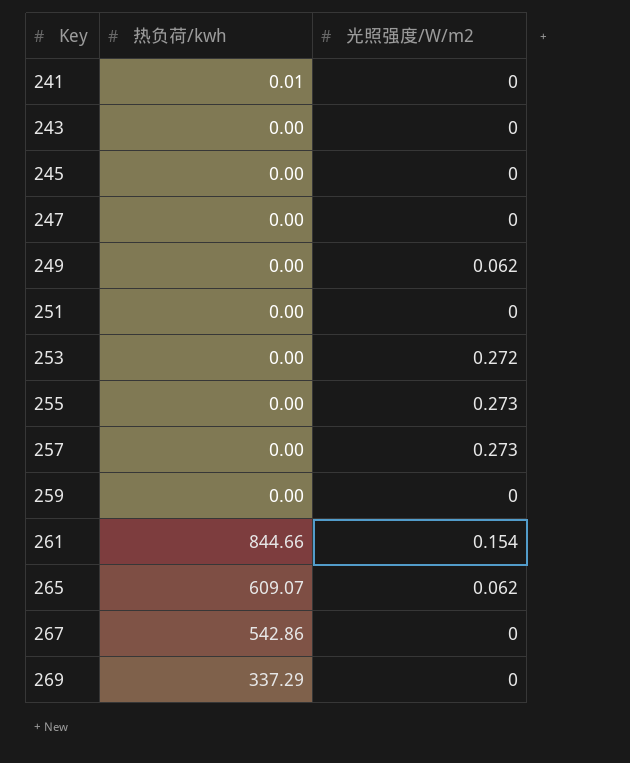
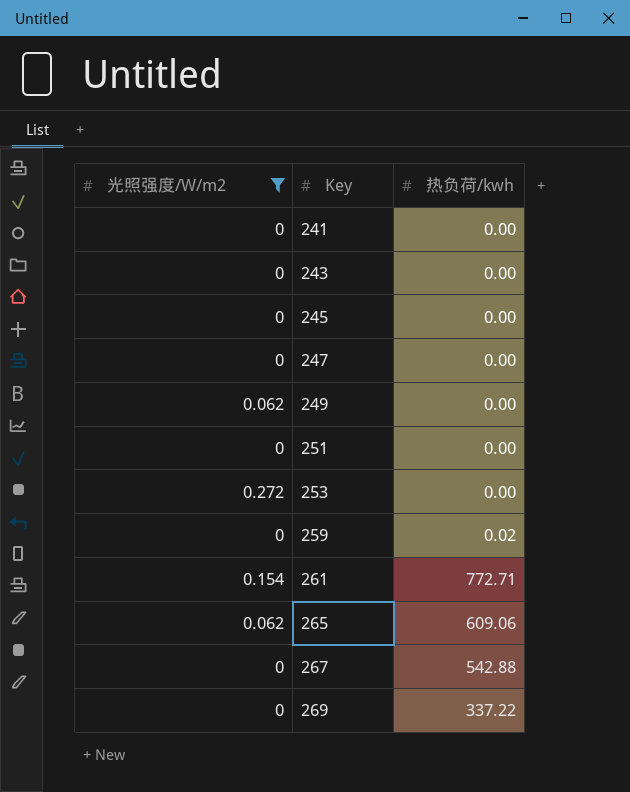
filter: none -> 光照强度/W/m2 != 0.273
column 光照强度/W/m2 | position: 3 -> 1
241 | 热负荷/kwh: 0.01 -> 0.00
259 | 热负荷/kwh: 0.00 -> 0.02
261 | 热负荷/kwh: 844.66 -> 772.71
265 | 热负荷/kwh: 609.07 -> 609.06
267 | 热负荷/kwh: 542.86 -> 542.88
269 | 热负荷/kwh: 337.29 -> 337.22

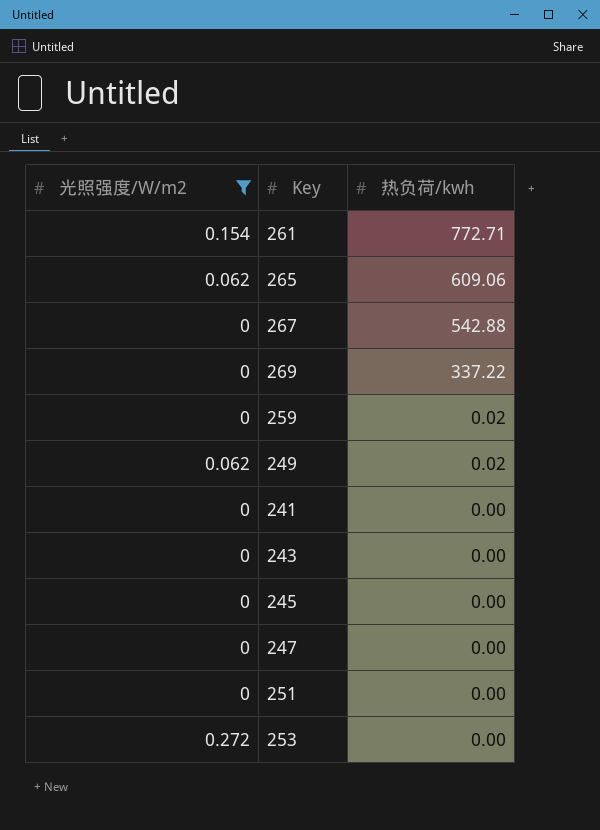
row order: Key ascending -> 热负荷/kwh descending
249 | 热负荷/kwh: 0.00 -> 0.02

